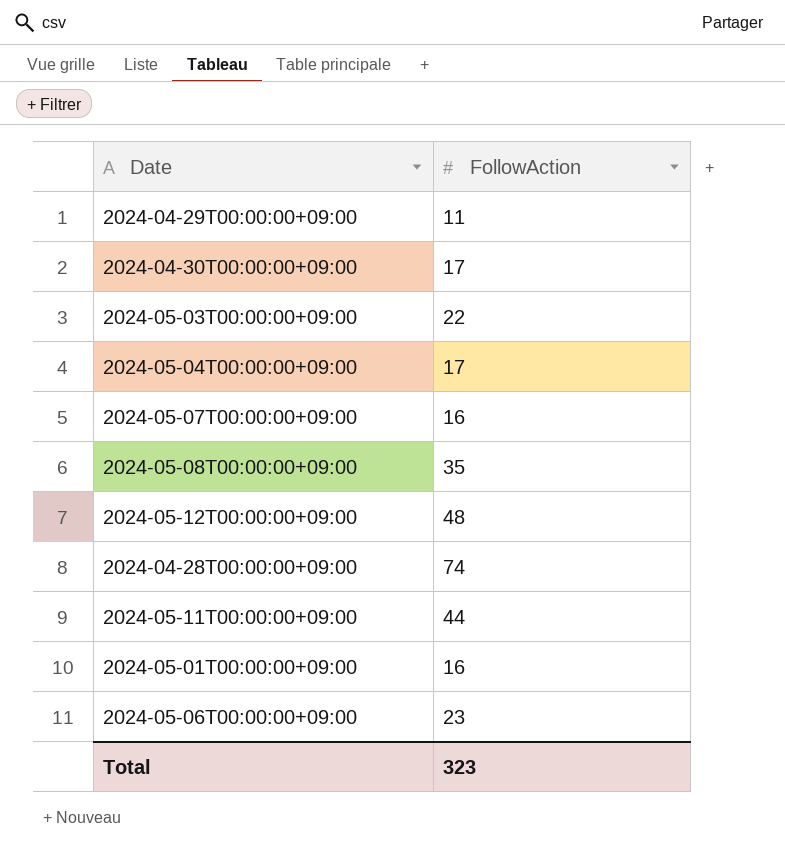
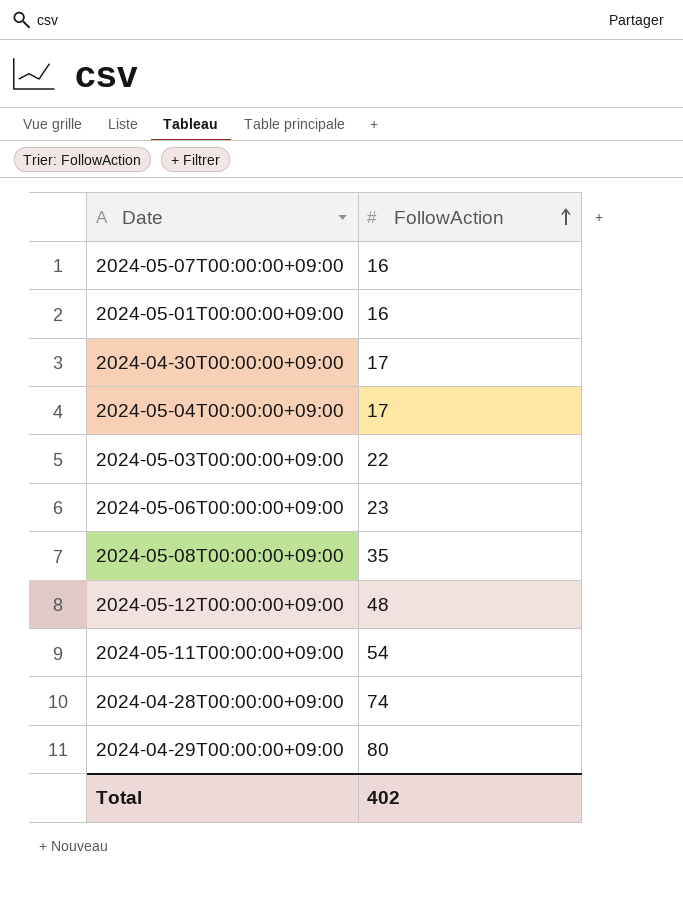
row order: none -> FollowAction ascending
2024-05-11T00:00:00+09:00 | FollowAction: 44 -> 54
2024-04-29T00:00:00+09:00 | FollowAction: 11 -> 80
Total | FollowAction: 323 -> 402

